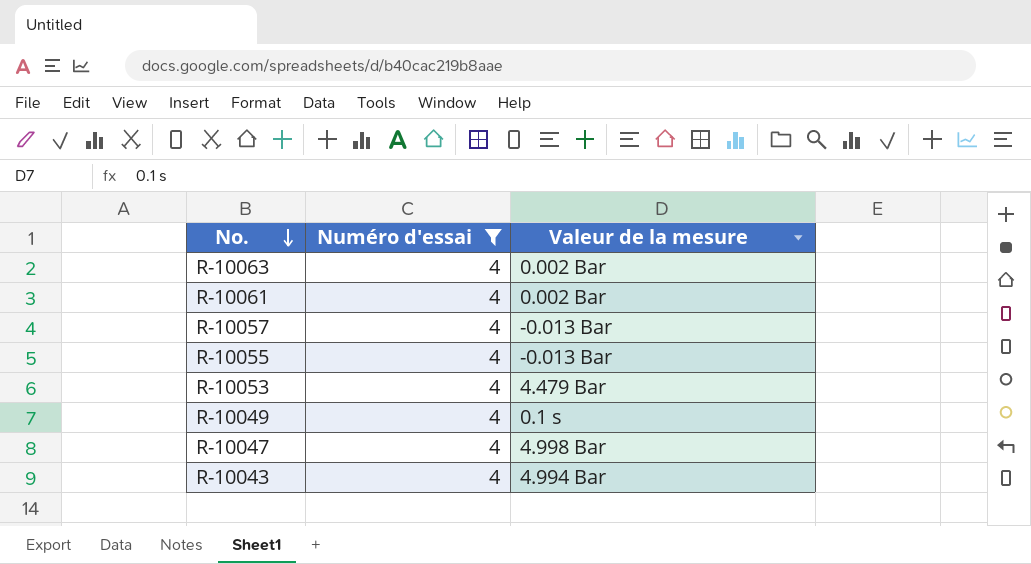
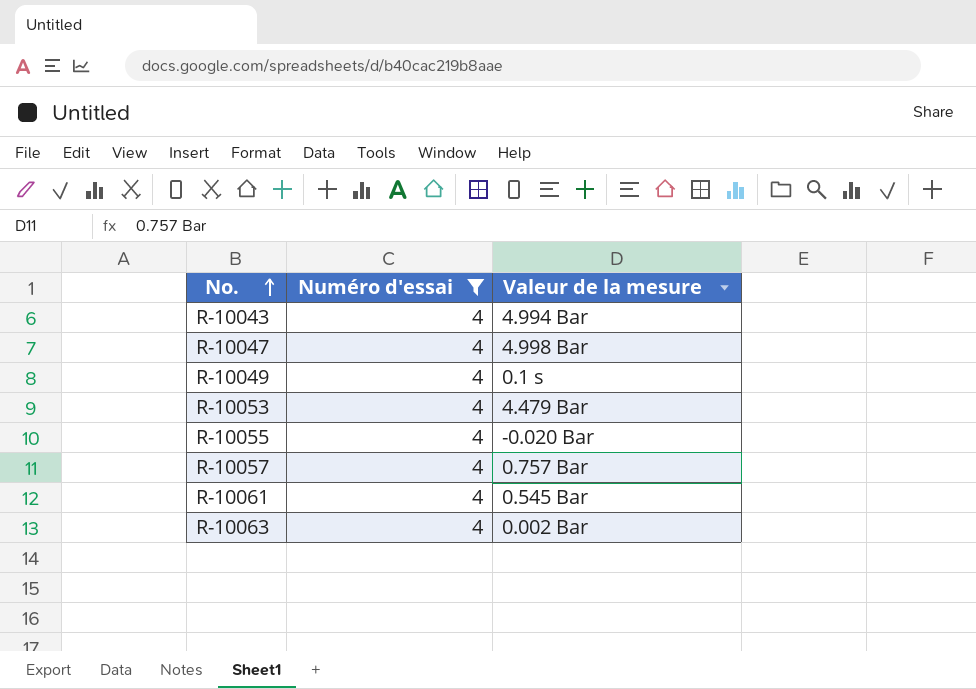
row order: No. descending -> No. ascending
R-10055 | Valeur de la mesure: -0.013 Bar -> -0.020 Bar
R-10057 | Valeur de la mesure: -0.013 Bar -> 0.757 Bar
R-10061 | Valeur de la mesure: 0.002 Bar -> 0.545 Bar

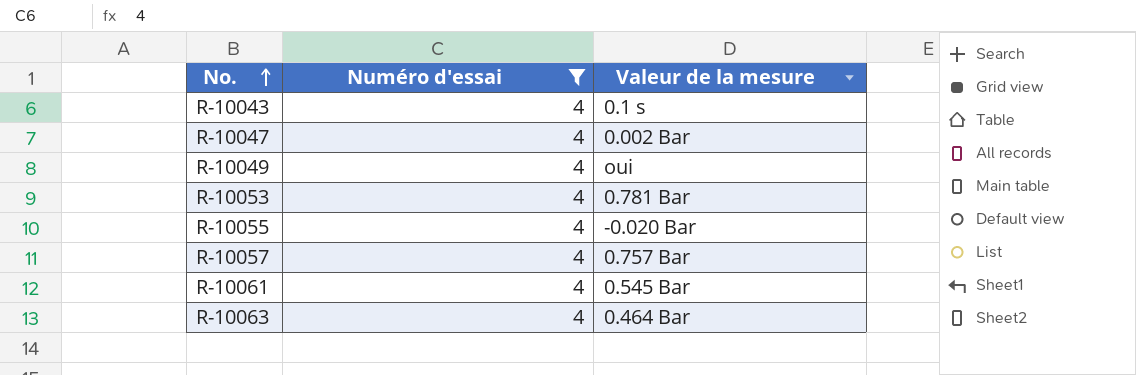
R-10043 | Valeur de la mesure: 4.994 Bar -> 0.1 s
R-10047 | Valeur de la mesure: 4.998 Bar -> 0.002 Bar
R-10049 | Valeur de la mesure: 0.1 s -> oui
R-10053 | Valeur de la mesure: 4.479 Bar -> 0.781 Bar
R-10063 | Valeur de la mesure: 0.002 Bar -> 0.464 Bar

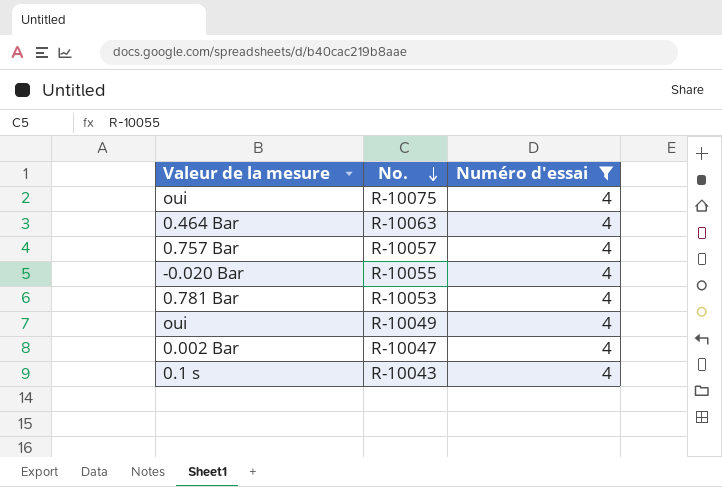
row order: No. ascending -> No. descending
column Valeur de la mesure | position: 3 -> 1
row R-10061: 4 | 0.545 Bar -> none
row R-10075: none -> oui | 4

